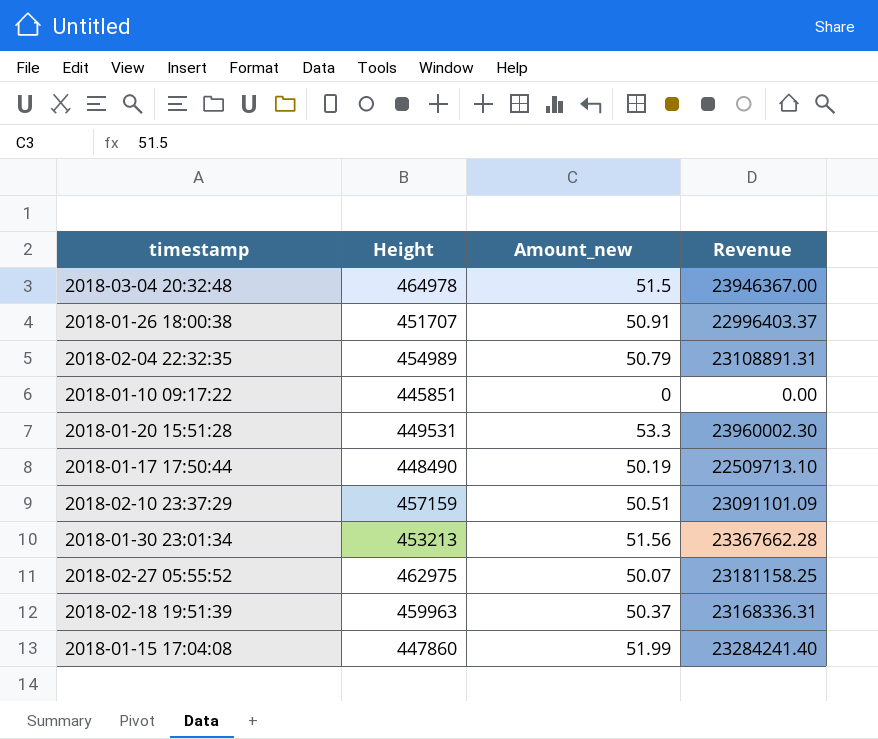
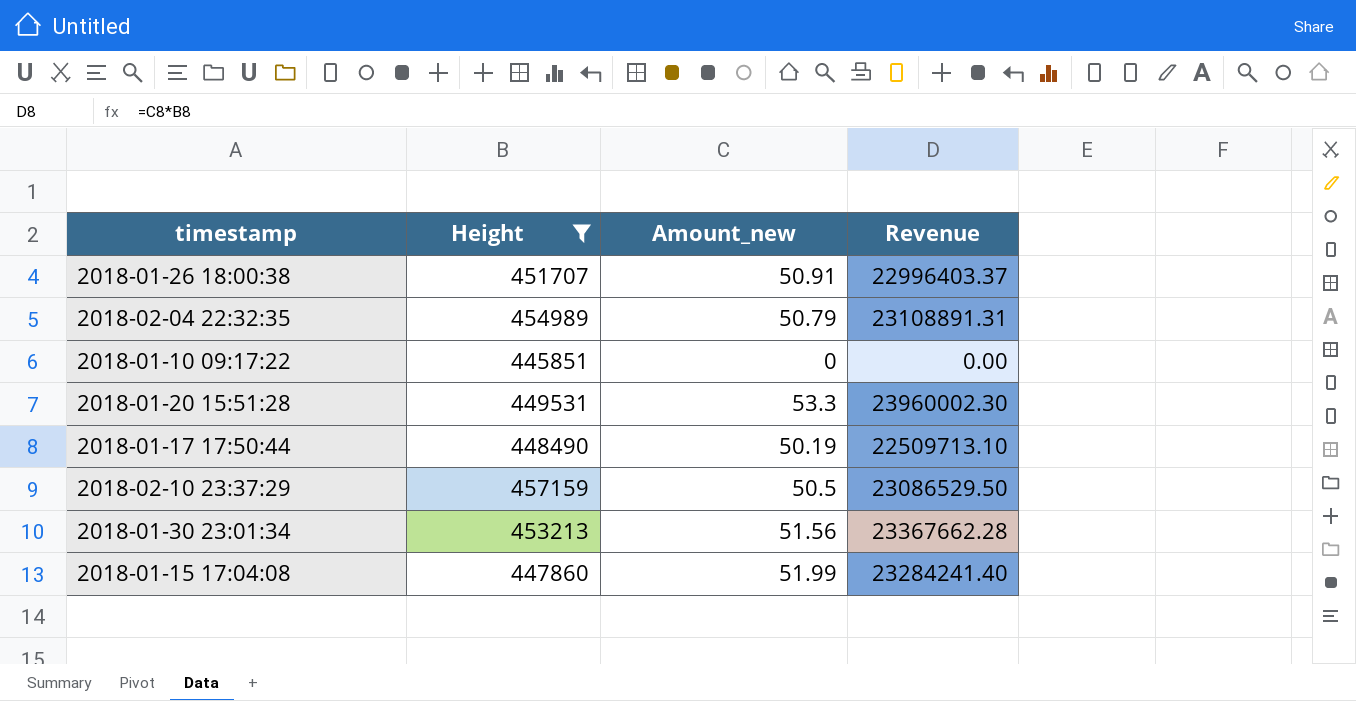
filter: none -> Height <= 457159
2018-02-10 23:37:29 | Amount_new: 50.51 -> 50.5
2018-02-10 23:37:29 | Revenue: 23091101.09 -> 23086529.50

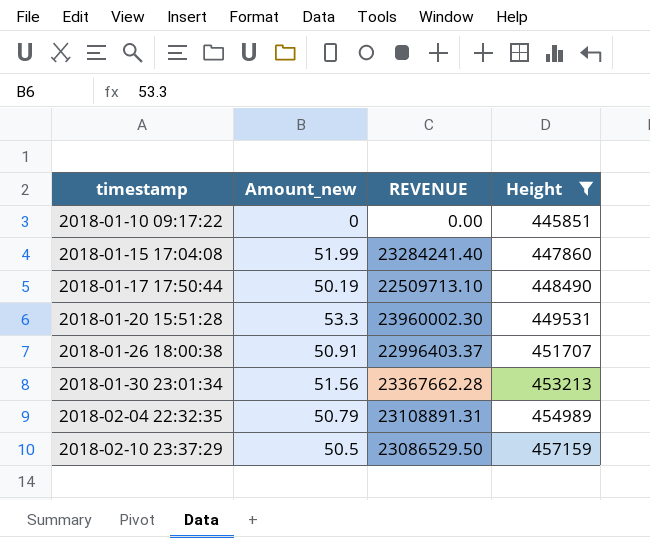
row order: none -> timestamp ascending
column name: Revenue -> REVENUE
column Height | position: 2 -> 4

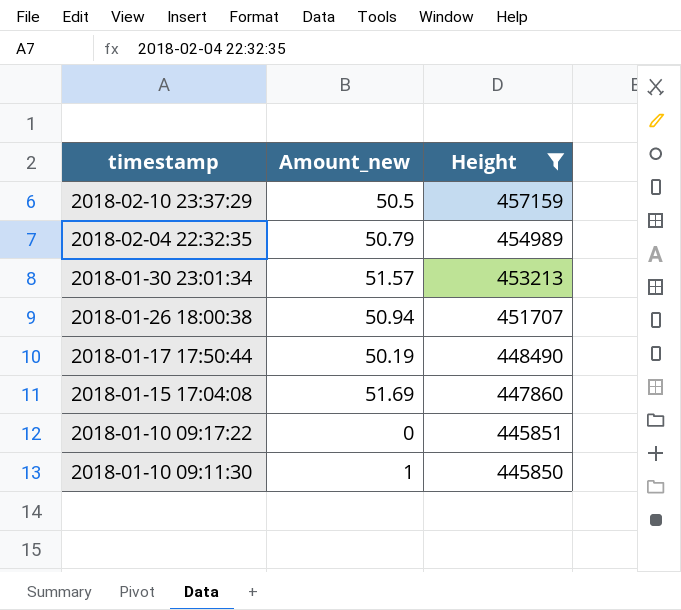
row order: timestamp ascending -> timestamp descending
column REVENUE | formula: [Amount_new] * [Height] -> none
row 2018-01-20 15:51:28: 53.3 | 23960002.30 | 449531 -> none
2018-01-30 23:01:34 | Amount_new: 51.56 -> 51.57
2018-01-26 18:00:38 | Amount_new: 50.91 -> 50.94
2018-01-15 17:04:08 | Amount_new: 51.99 -> 51.69
row 2018-01-10 09:11:30: none -> 1 | 445850

